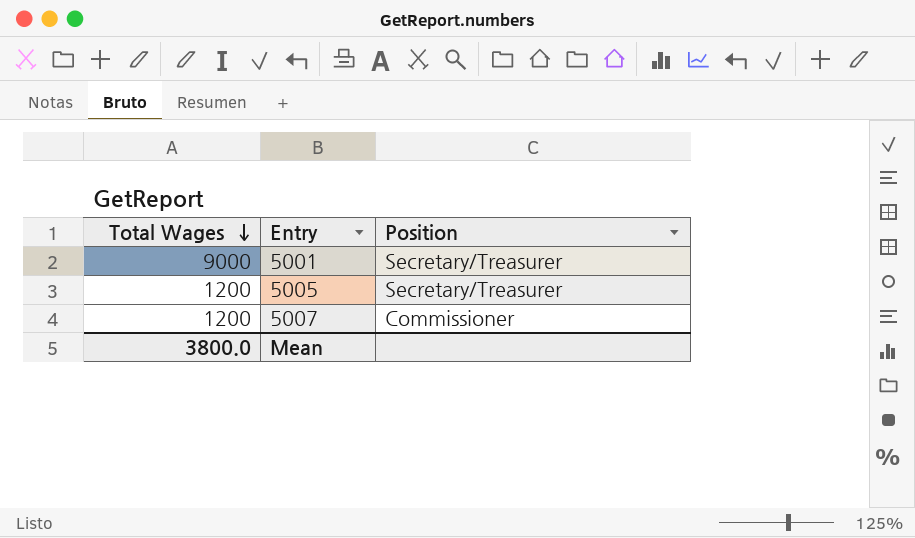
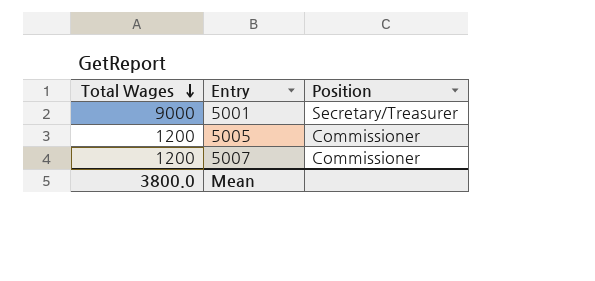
5005 | Position: Secretary/Treasurer -> Commissioner

